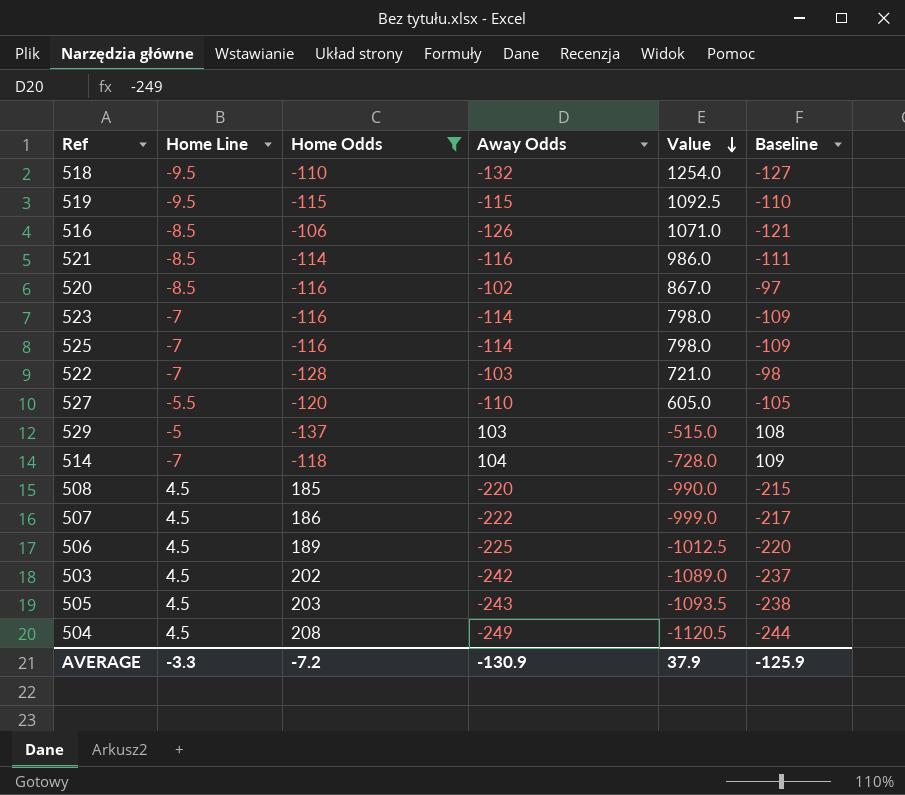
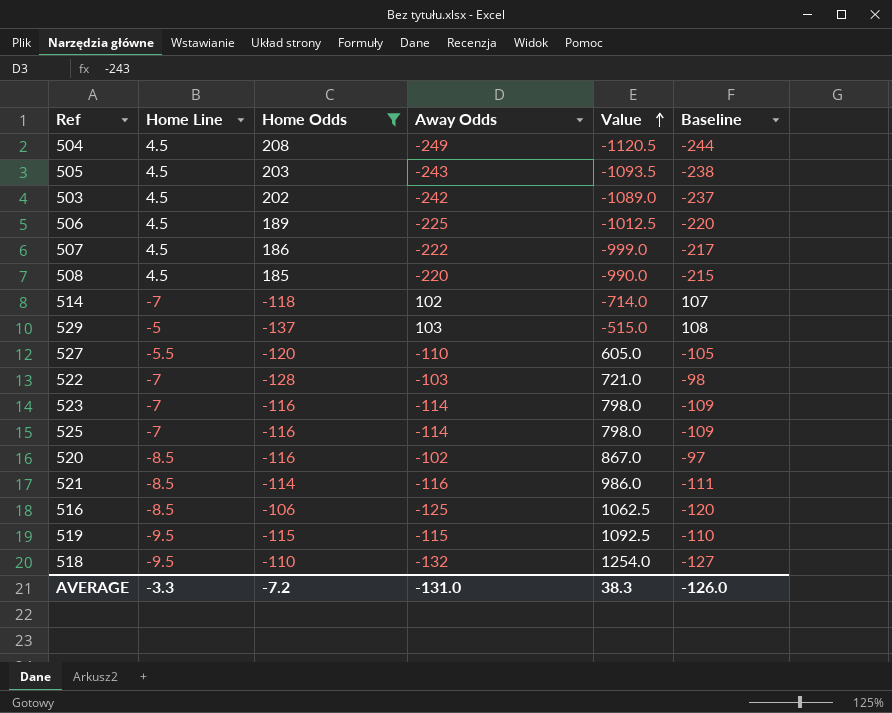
row order: Value descending -> Value ascending
514 | Away Odds: 104 -> 102
514 | Value: -728.0 -> -714.0
514 | Baseline: 109 -> 107
516 | Away Odds: -126 -> -125
516 | Value: 1071.0 -> 1062.5
516 | Baseline: -121 -> -120
AVERAGE | Away Odds: -130.9 -> -131.0
AVERAGE | Value: 37.9 -> 38.3
AVERAGE | Baseline: -125.9 -> -126.0

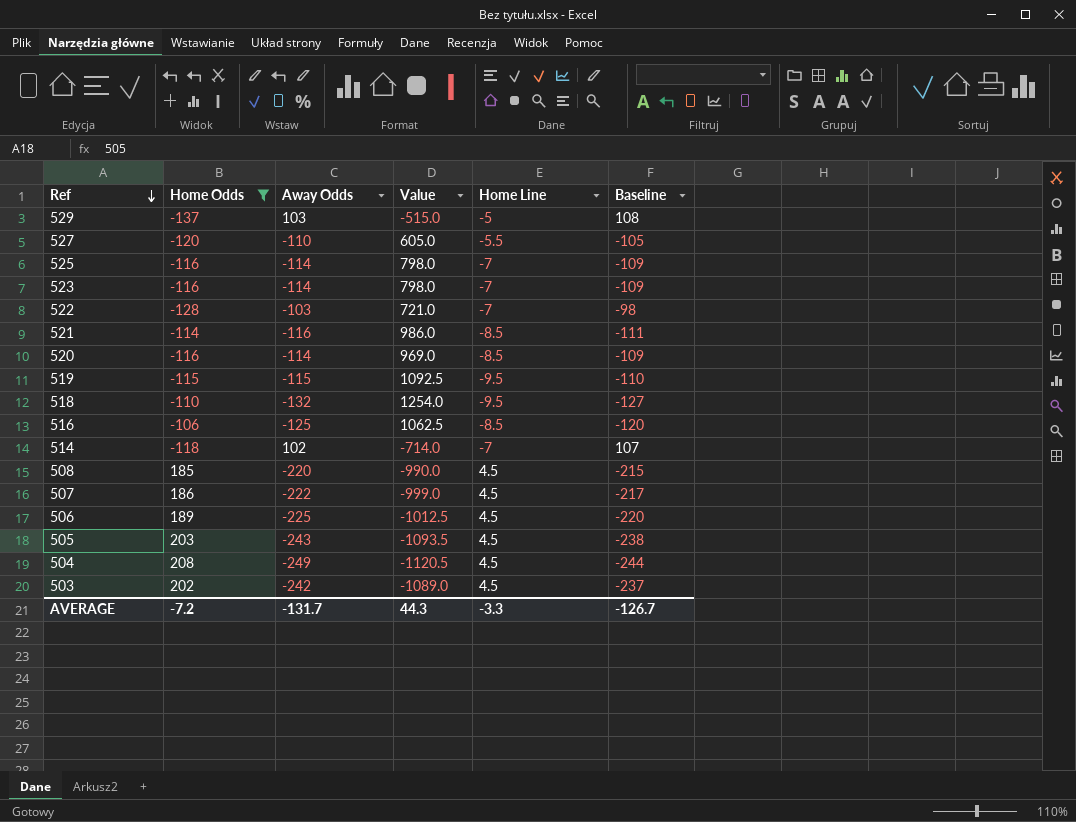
row order: Value ascending -> Ref descending
column Home Line | position: 2 -> 5
520 | Away Odds: -102 -> -114
520 | Value: 867.0 -> 969.0
520 | Baseline: -97 -> -109
AVERAGE | Away Odds: -131.0 -> -131.7
AVERAGE | Value: 38.3 -> 44.3
AVERAGE | Baseline: -126.0 -> -126.7

